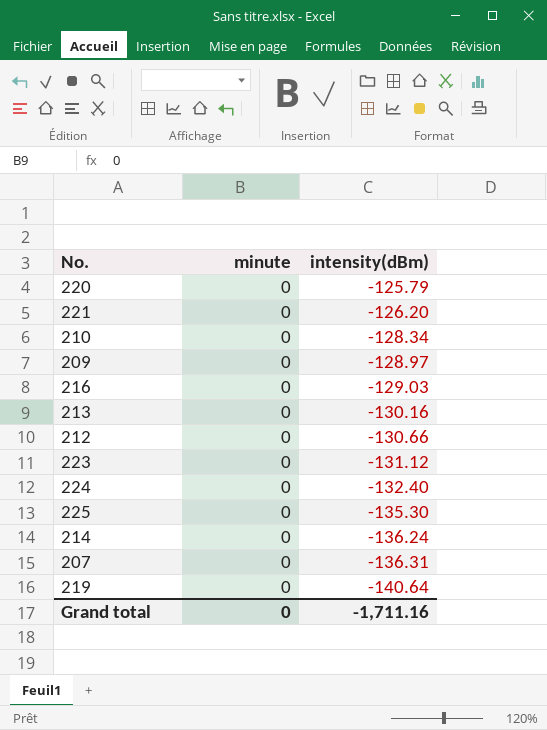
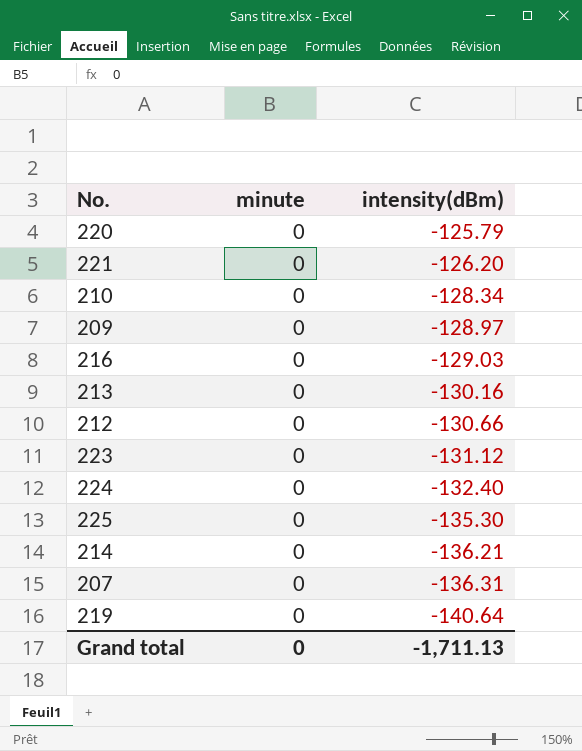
214 | intensity(dBm): -136.24 -> -136.21
Grand total | intensity(dBm): -1,711.16 -> -1,711.13

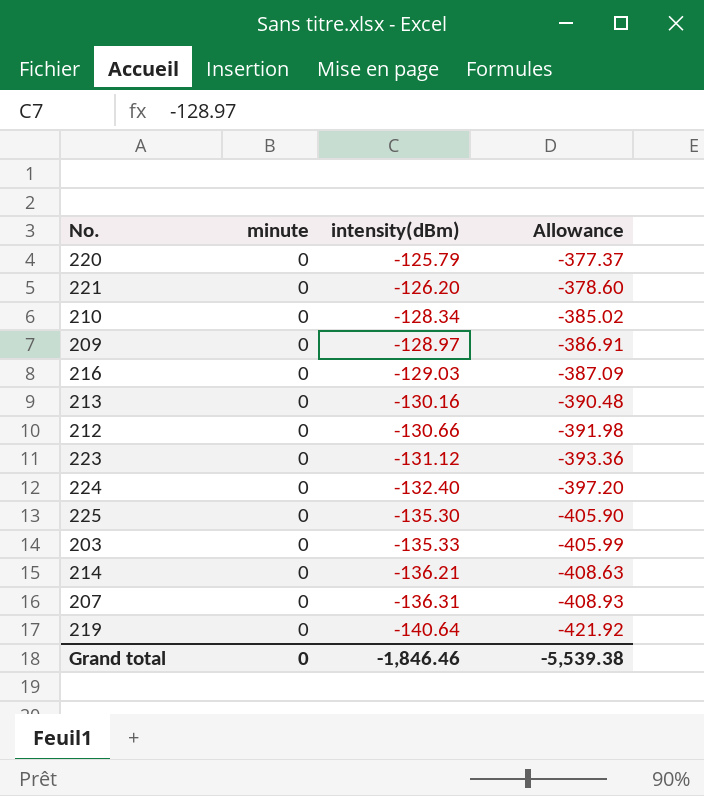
column Allowance | formula: none -> [intensity(dBm)] * 3
row 203: none -> 0 | -135.33 | -405.99
Grand total | intensity(dBm): -1,711.13 -> -1,846.46

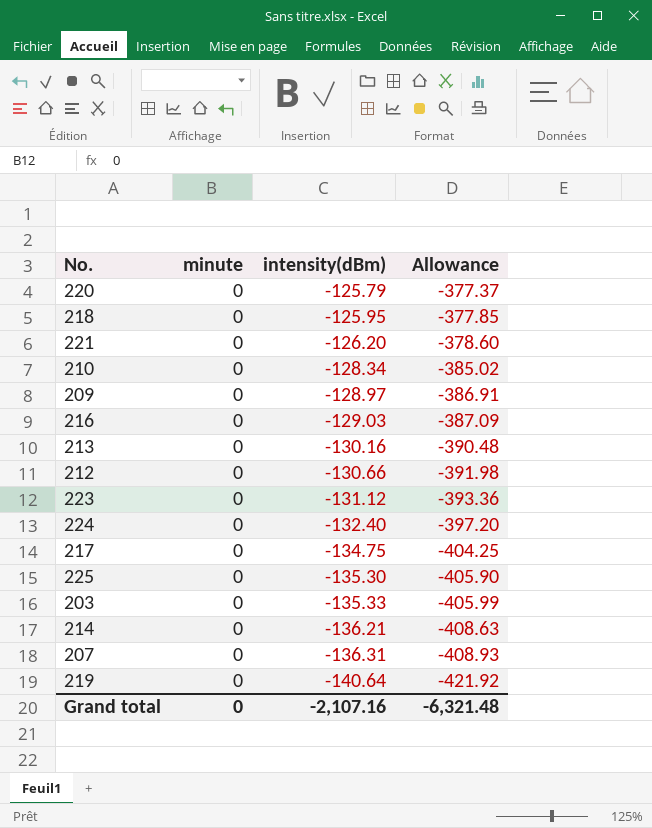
row 218: none -> 0 | -125.95 | -377.85
row 217: none -> 0 | -134.75 | -404.25
Grand total | intensity(dBm): -1,846.46 -> -2,107.16
Grand total | Allowance: -5,539.38 -> -6,321.48

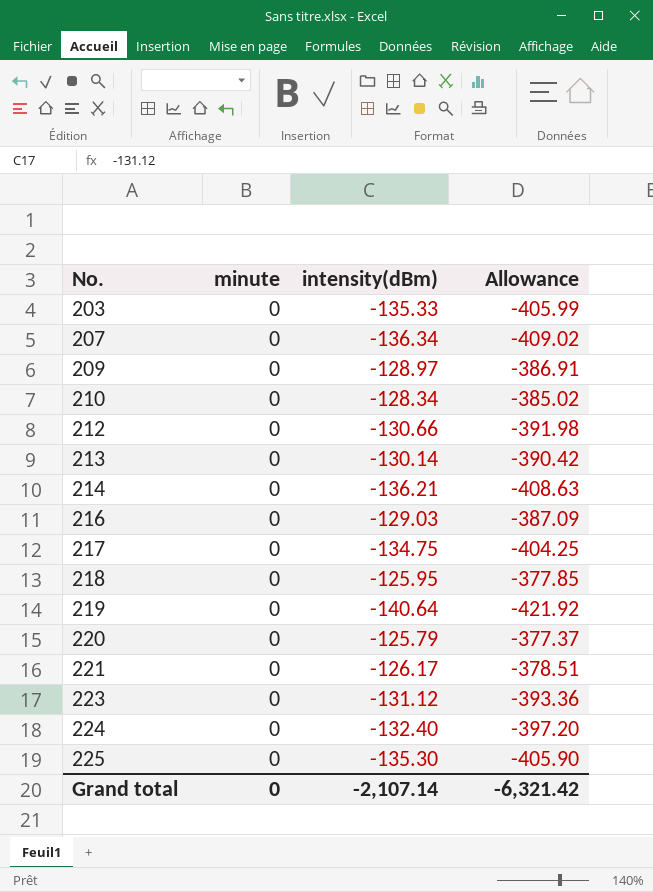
row order: intensity(dBm) descending -> No. ascending
207 | intensity(dBm): -136.31 -> -136.34
207 | Allowance: -408.93 -> -409.02
213 | intensity(dBm): -130.16 -> -130.14
213 | Allowance: -390.48 -> -390.42
221 | intensity(dBm): -126.20 -> -126.17
221 | Allowance: -378.60 -> -378.51
Grand total | intensity(dBm): -2,107.16 -> -2,107.14
Grand total | Allowance: -6,321.48 -> -6,321.42

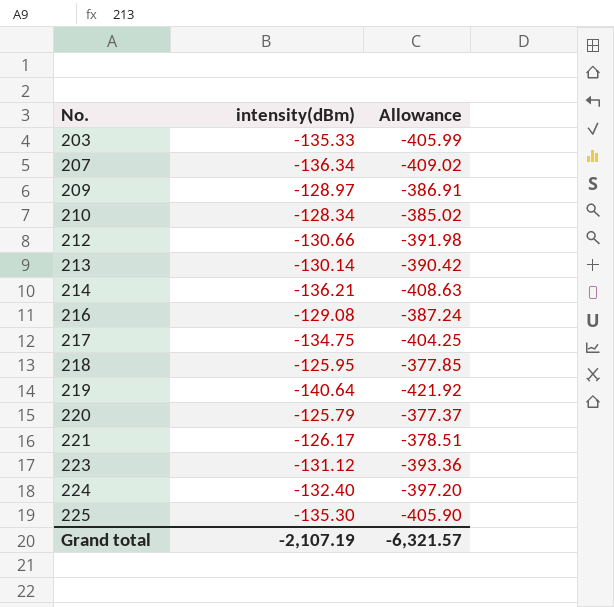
column minute | position: 2 -> none
216 | intensity(dBm): -129.03 -> -129.08
216 | Allowance: -387.09 -> -387.24
Grand total | intensity(dBm): -2,107.14 -> -2,107.19
Grand total | Allowance: -6,321.42 -> -6,321.57

